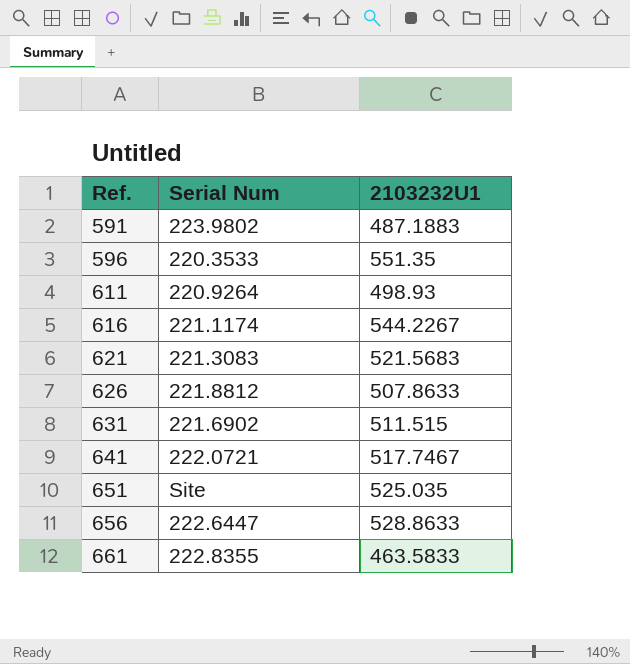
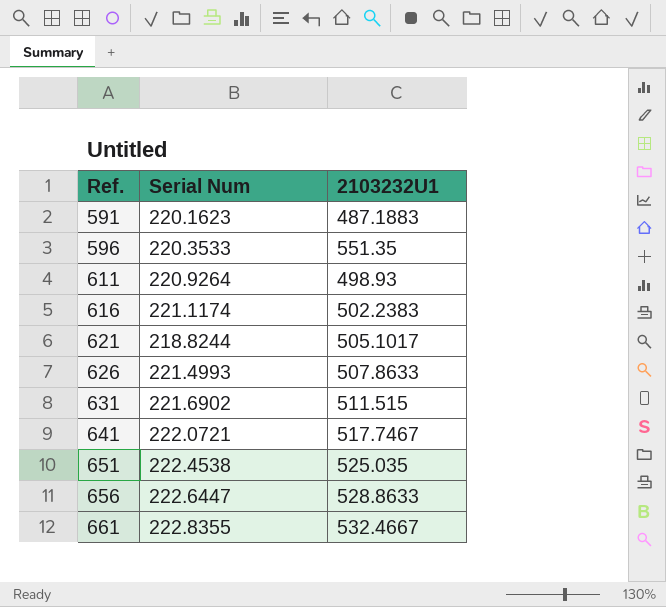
591 | Serial Num: 223.9802 -> 220.1623
616 | 2103232U1: 544.2267 -> 502.2383
621 | Serial Num: 221.3083 -> 218.8244
621 | 2103232U1: 521.5683 -> 505.1017
626 | Serial Num: 221.8812 -> 221.4993
651 | Serial Num: Site -> 222.4538
661 | 2103232U1: 463.5833 -> 532.4667

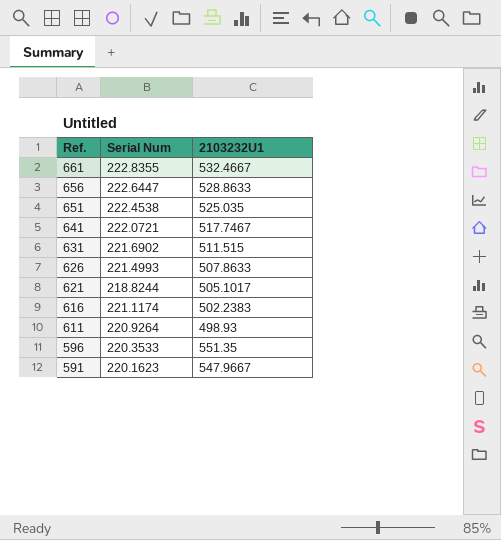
row order: Ref. ascending -> Ref. descending
591 | 2103232U1: 487.1883 -> 547.9667

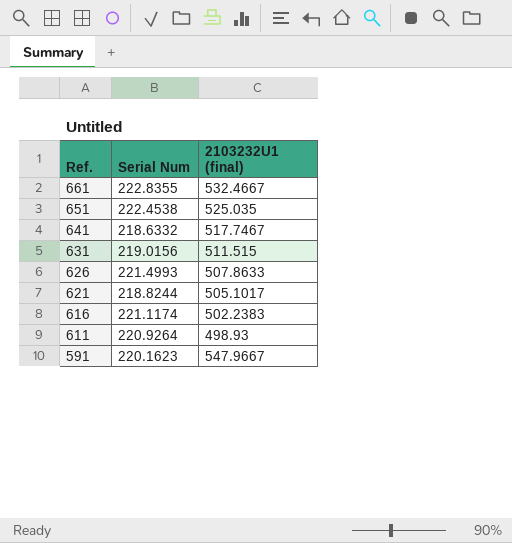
column name: 2103232U1 -> 2103232U1 (final)
row 656: 222.6447 | 528.8633 -> none
row 596: 220.3533 | 551.35 -> none
641 | Serial Num: 222.0721 -> 218.6332
631 | Serial Num: 221.6902 -> 219.0156

